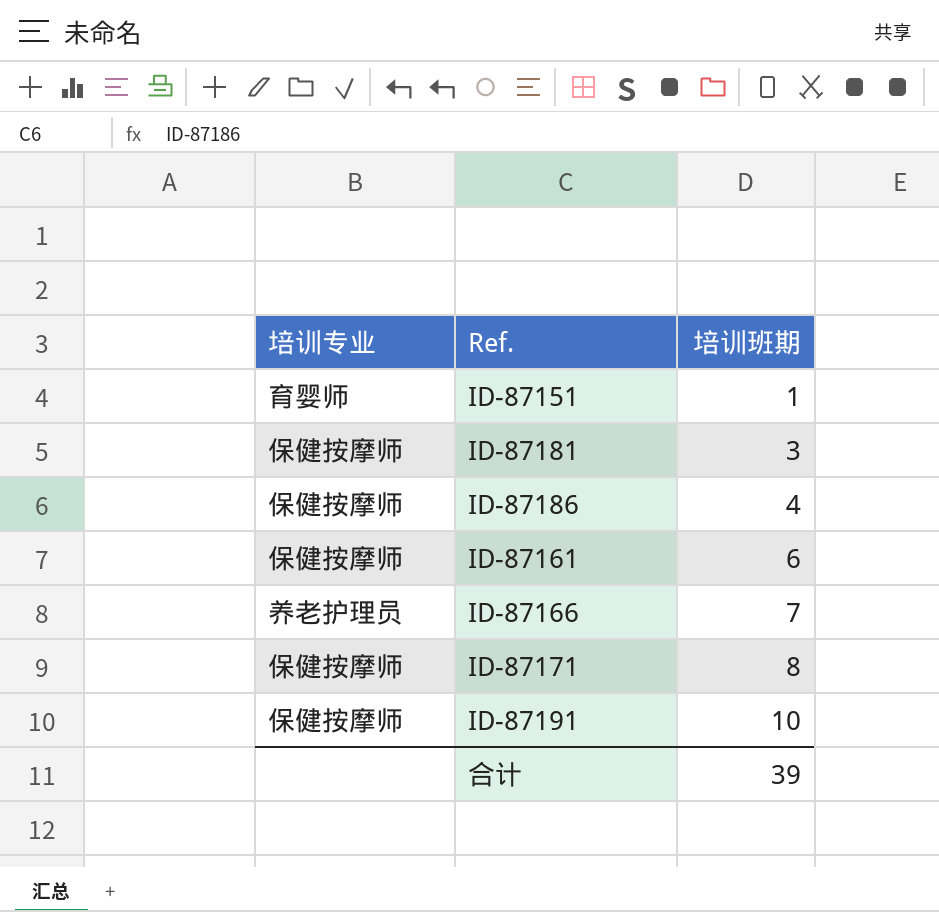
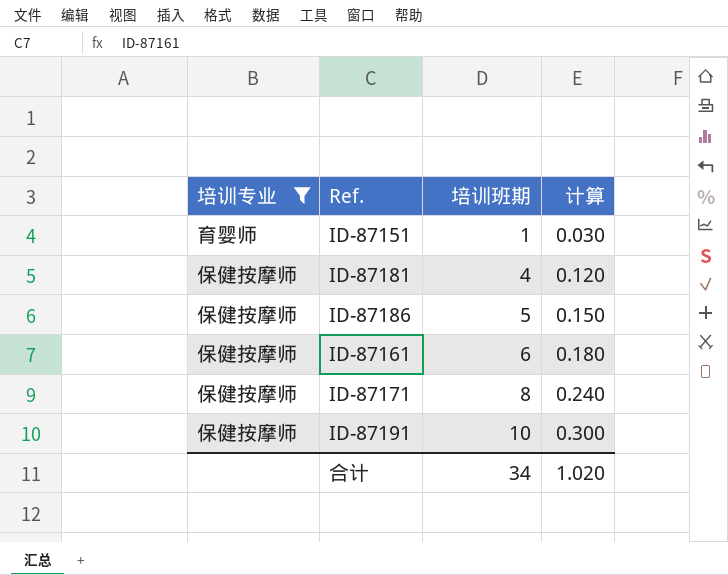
filter: none -> 培训专业 != 养老护理员
column 计算 | formula: none -> [培训班期] * 0.03
ID-87181 | 培训班期: 3 -> 4
ID-87186 | 培训班期: 4 -> 5
合计 | 培训班期: 39 -> 34

